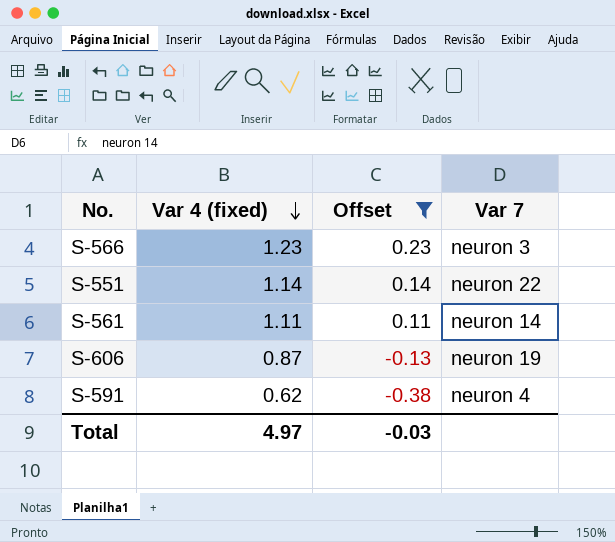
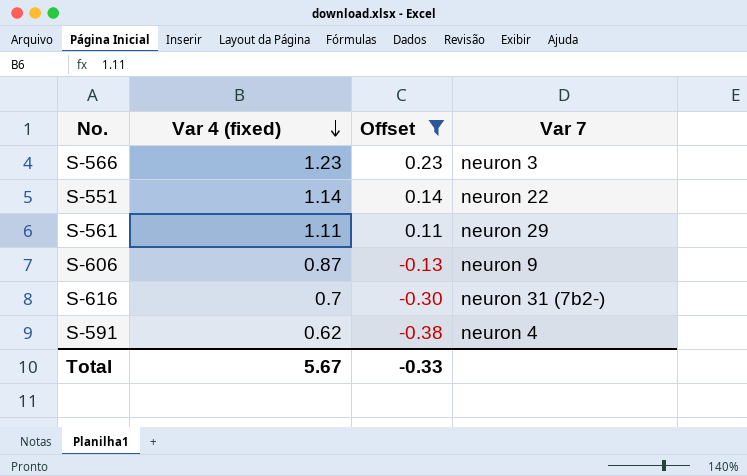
S-561 | Var 7: neuron 14 -> neuron 29
S-606 | Var 7: neuron 19 -> neuron 9
row S-616: none -> 0.7 | -0.30 | neuron 31 (7b2-)
Total | Var 4 (fixed): 4.97 -> 5.67
Total | Offset: -0.03 -> -0.33

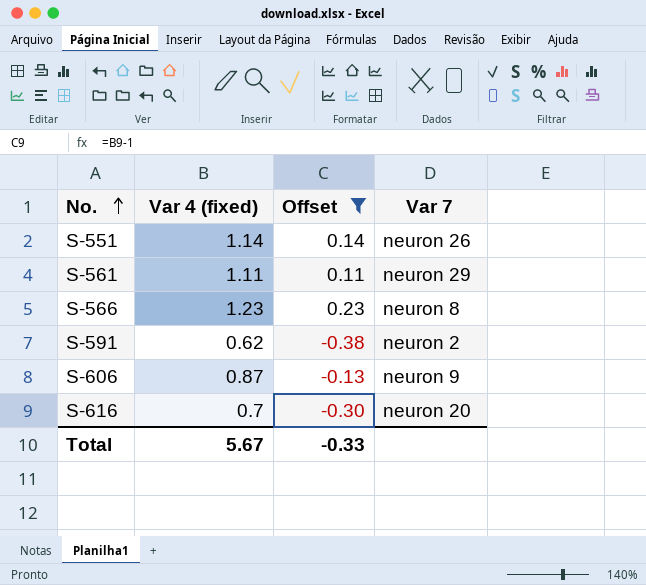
row order: Var 4 (fixed) descending -> No. ascending
S-551 | Var 7: neuron 22 -> neuron 26
S-566 | Var 7: neuron 3 -> neuron 8
S-591 | Var 7: neuron 4 -> neuron 2
S-616 | Var 7: neuron 31 (7b2-) -> neuron 20

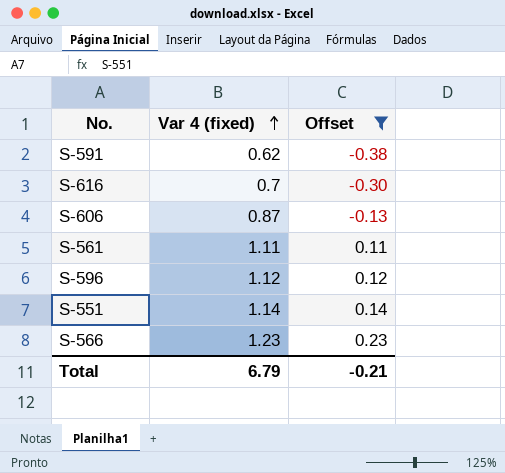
row order: No. ascending -> Var 4 (fixed) ascending
column Var 7 | position: 4 -> none
row S-596: none -> 1.12 | 0.12
Total | Var 4 (fixed): 5.67 -> 6.79
Total | Offset: -0.33 -> -0.21

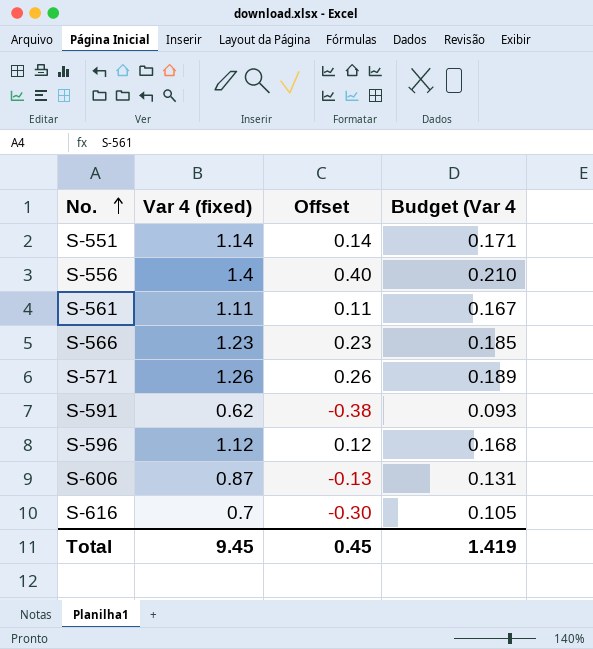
filter: Offset <= 0.23 -> none
row order: Var 4 (fixed) ascending -> No. ascending
column Budget (Var 4 | formula: none -> [Var 4 (fixed)] * 0.15
Total | Var 4 (fixed): 6.79 -> 9.45
Total | Offset: -0.21 -> 0.45

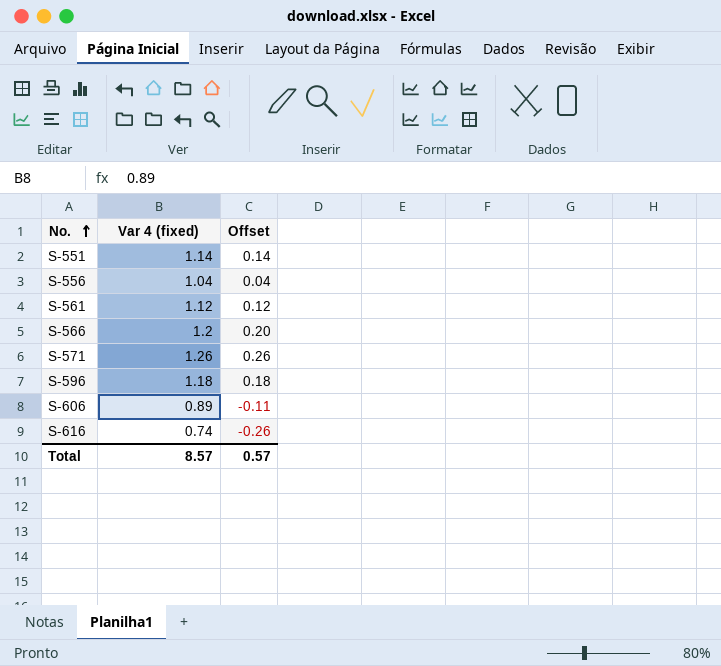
column Budget (Var 4 | formula: [Var 4 (fixed)] * 0.15 -> none
row S-591: 0.62 | -0.38 | 0.093 -> none
S-556 | Var 4 (fixed): 1.4 -> 1.04
S-556 | Offset: 0.40 -> 0.04
S-561 | Var 4 (fixed): 1.11 -> 1.12
S-561 | Offset: 0.11 -> 0.12
S-566 | Var 4 (fixed): 1.23 -> 1.2
S-566 | Offset: 0.23 -> 0.20
S-596 | Var 4 (fixed): 1.12 -> 1.18
S-596 | Offset: 0.12 -> 0.18
S-606 | Var 4 (fixed): 0.87 -> 0.89
S-606 | Offset: -0.13 -> -0.11
S-616 | Var 4 (fixed): 0.7 -> 0.74
S-616 | Offset: -0.30 -> -0.26
Total | Var 4 (fixed): 9.45 -> 8.57
Total | Offset: 0.45 -> 0.57

